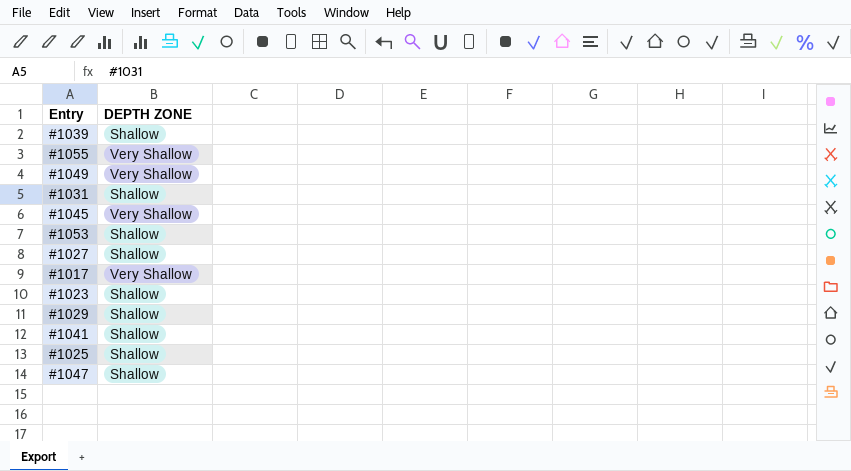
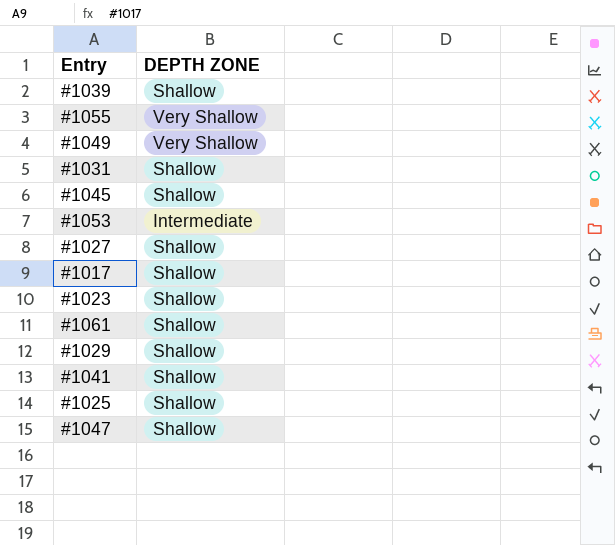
#1045 | DEPTH ZONE: Very Shallow -> Shallow
#1053 | DEPTH ZONE: Shallow -> Intermediate
#1017 | DEPTH ZONE: Very Shallow -> Shallow
row #1061: none -> Shallow

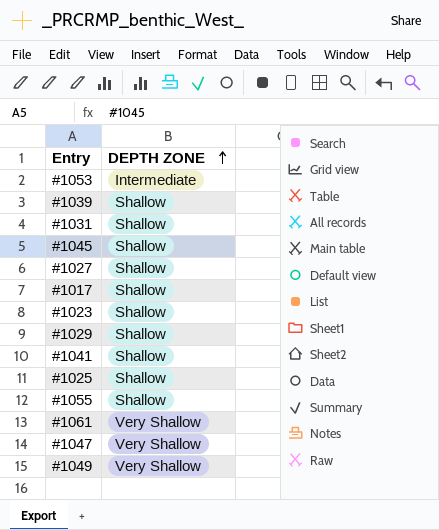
row order: none -> DEPTH ZONE ascending
#1055 | DEPTH ZONE: Very Shallow -> Shallow
#1061 | DEPTH ZONE: Shallow -> Very Shallow
#1047 | DEPTH ZONE: Shallow -> Very Shallow

